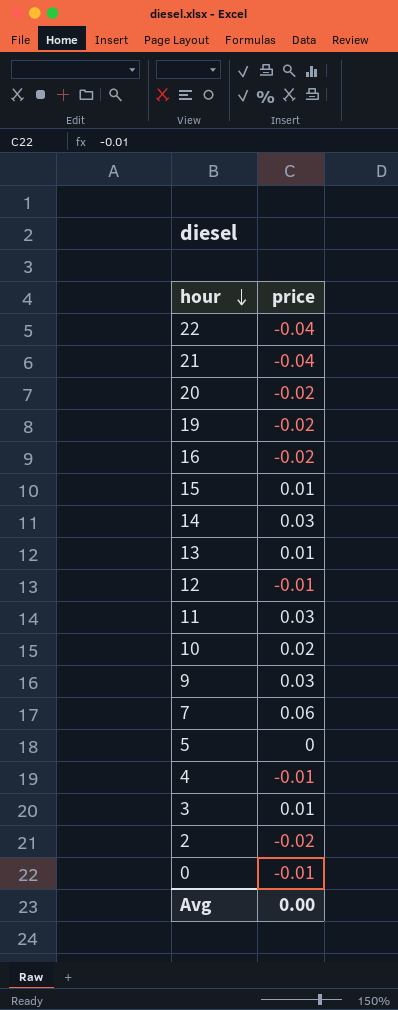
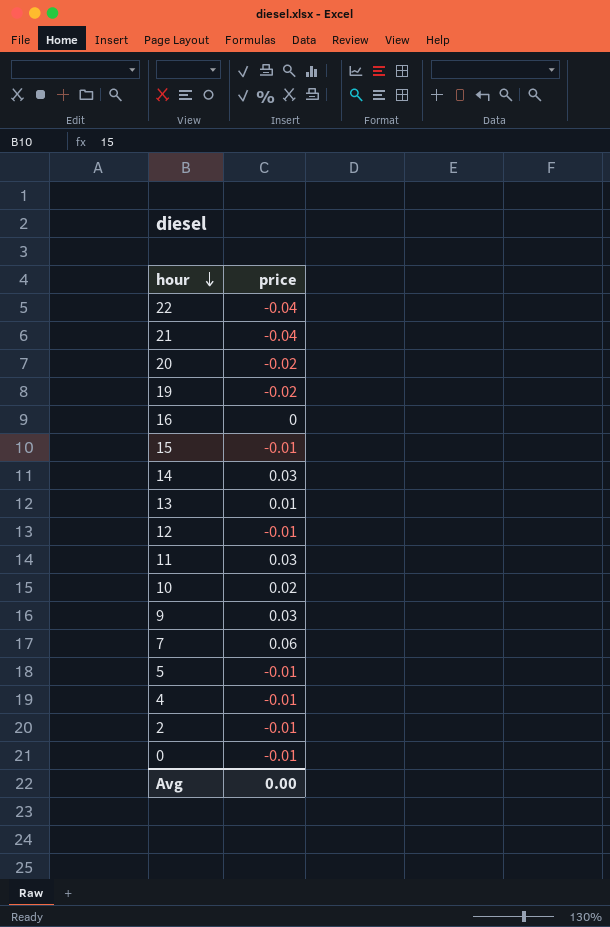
row 3: 0.01 -> none
16 | price: -0.02 -> 0
15 | price: 0.01 -> -0.01
5 | price: 0 -> -0.01
2 | price: -0.02 -> -0.01

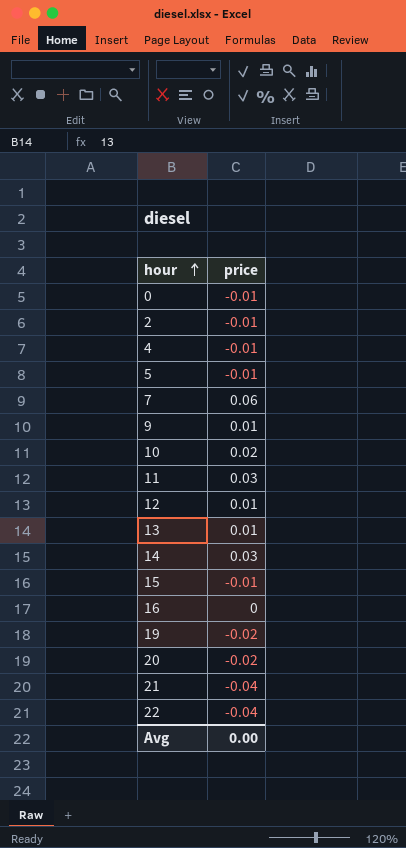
row order: hour descending -> hour ascending
9 | price: 0.03 -> 0.01
12 | price: -0.01 -> 0.01

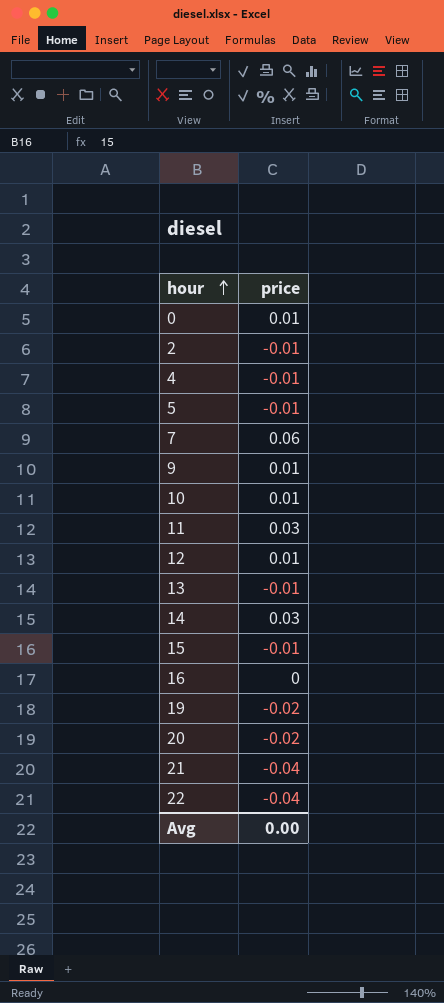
0 | price: -0.01 -> 0.01
10 | price: 0.02 -> 0.01
13 | price: 0.01 -> -0.01

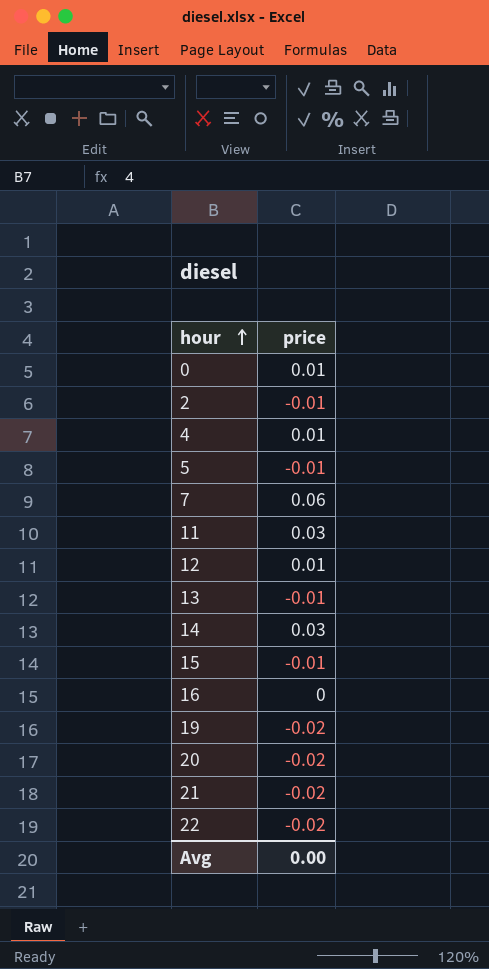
row 9: 0.01 -> none
row 10: 0.01 -> none
4 | price: -0.01 -> 0.01
21 | price: -0.04 -> -0.02
22 | price: -0.04 -> -0.02

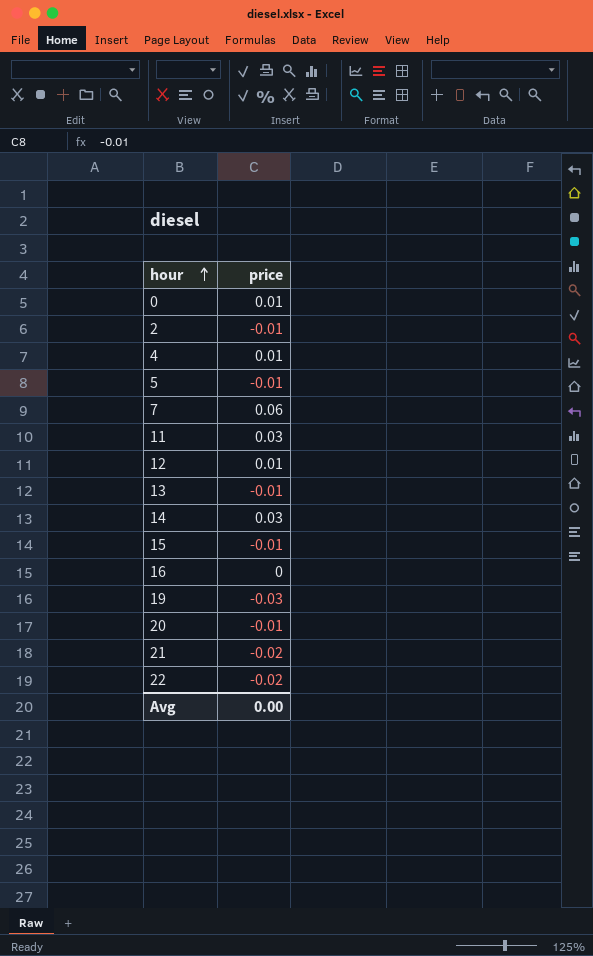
19 | price: -0.02 -> -0.03
20 | price: -0.02 -> -0.01

